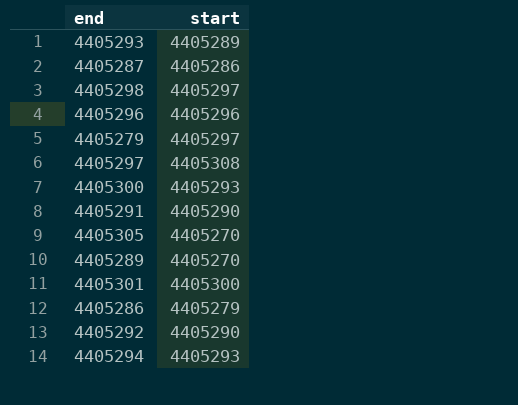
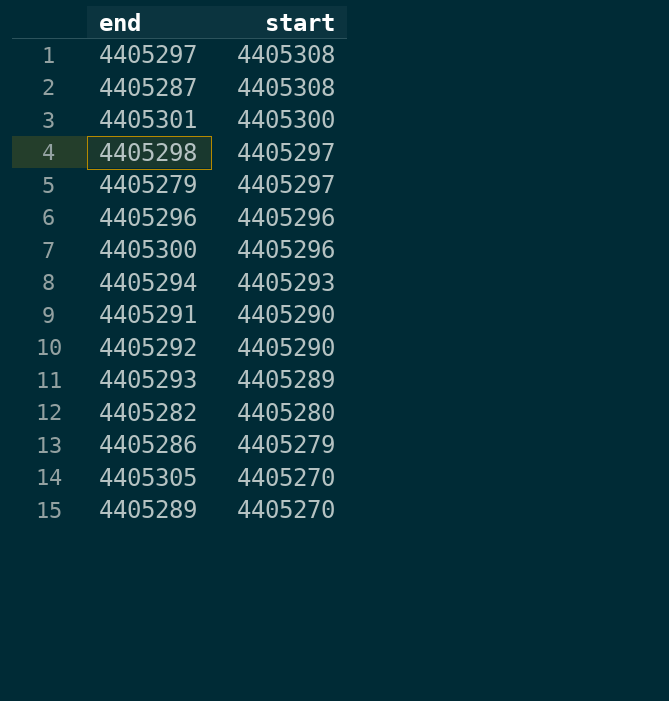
row order: none -> start descending
4405287 | start: 4405286 -> 4405308
4405300 | start: 4405293 -> 4405296
row 4405282: none -> 4405280

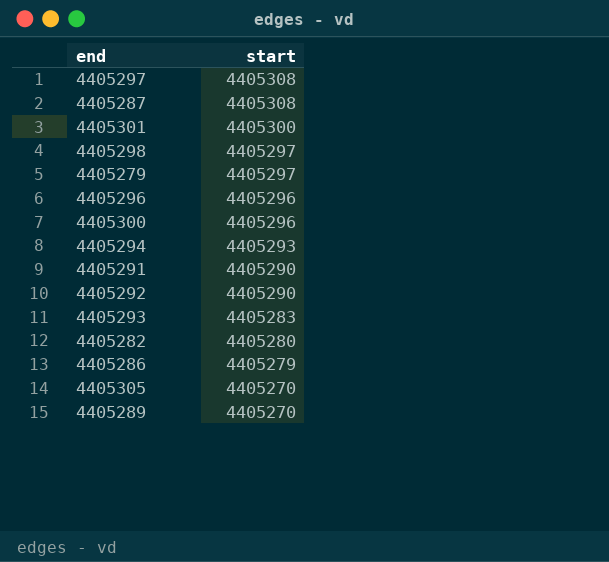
4405293 | start: 4405289 -> 4405283

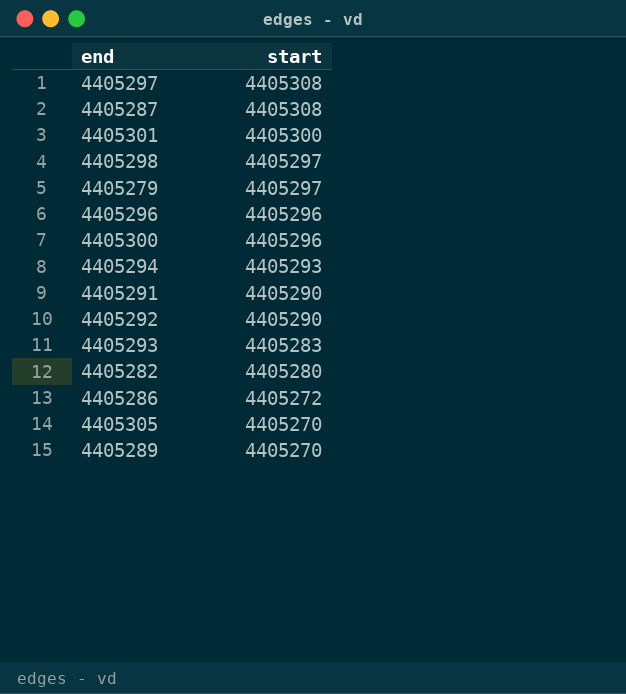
4405286 | start: 4405279 -> 4405272

